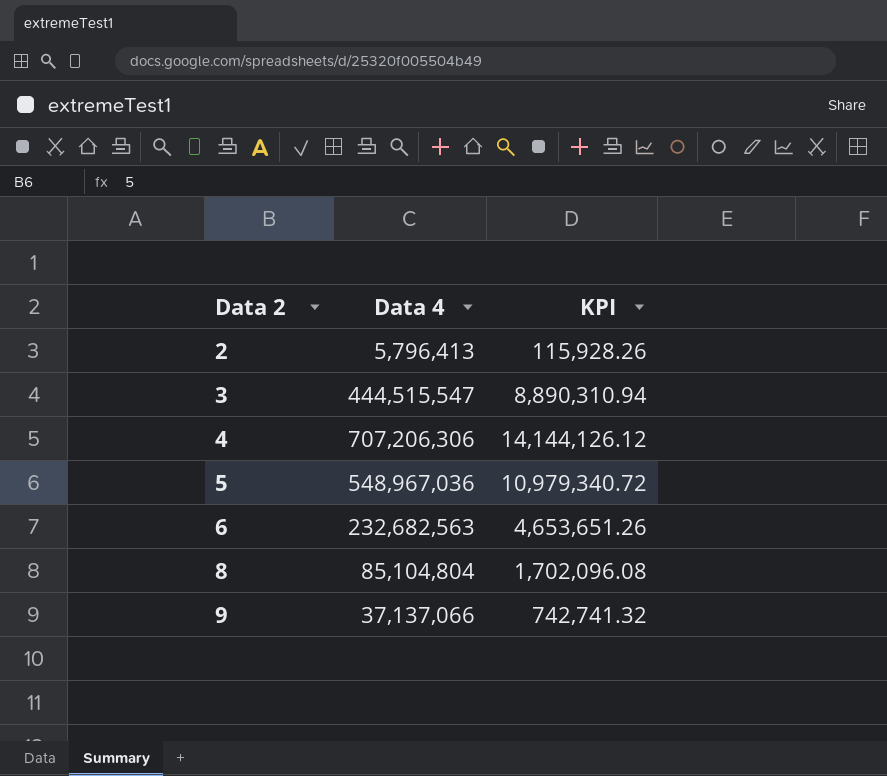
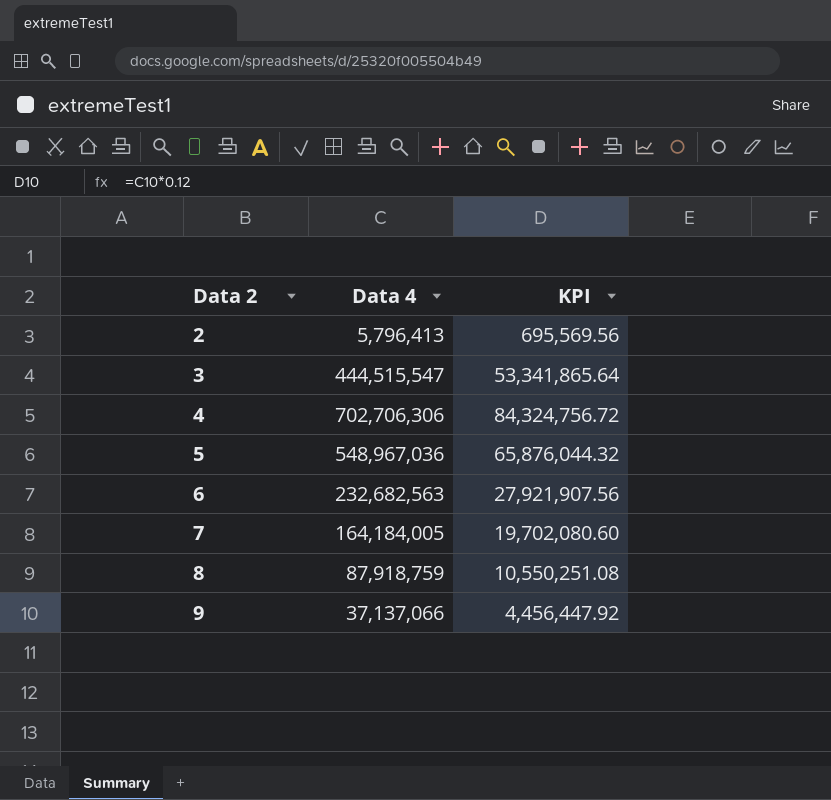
column KPI | formula: [Data 4] * 0.02 -> [Data 4] * 0.12
4 | Data 4: 707,206,306 -> 702,706,306
row 7: none -> 164,184,005 | 19,702,080.60
8 | Data 4: 85,104,804 -> 87,918,759

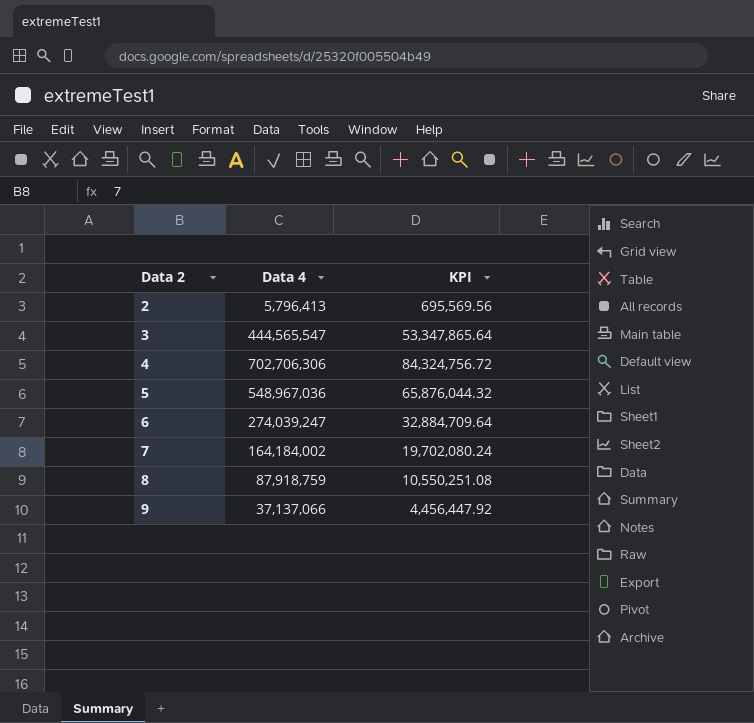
3 | Data 4: 444,515,547 -> 444,565,547
3 | KPI: 53,341,865.64 -> 53,347,865.64
6 | Data 4: 232,682,563 -> 274,039,247
6 | KPI: 27,921,907.56 -> 32,884,709.64
7 | Data 4: 164,184,005 -> 164,184,002
7 | KPI: 19,702,080.60 -> 19,702,080.24

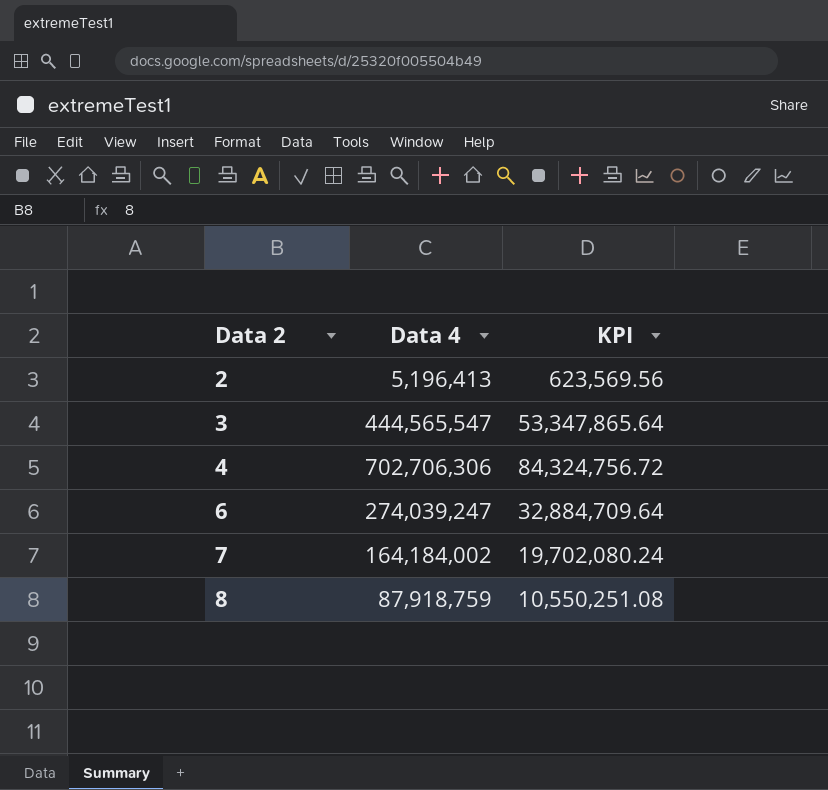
row 5: 548,967,036 | 65,876,044.32 -> none
row 9: 37,137,066 | 4,456,447.92 -> none
2 | Data 4: 5,796,413 -> 5,196,413
2 | KPI: 695,569.56 -> 623,569.56

